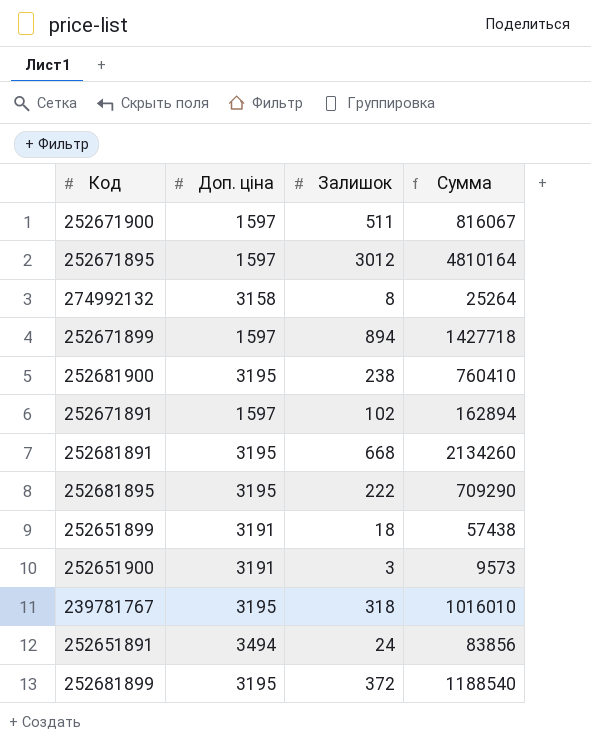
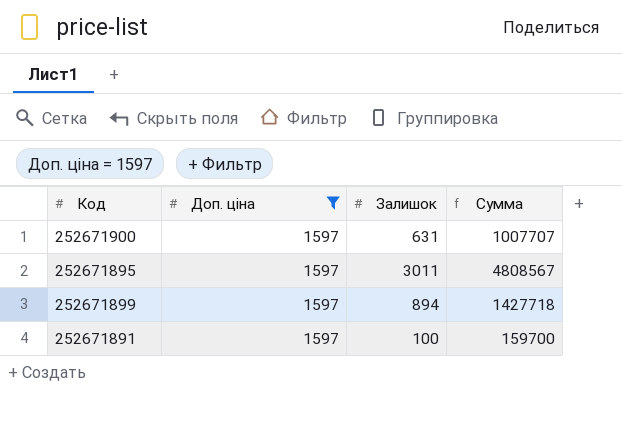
filter: none -> Доп. ціна = 1597
252671900 | Залишок: 511 -> 631
252671900 | Сумма: 816067 -> 1007707
252671895 | Залишок: 3012 -> 3011
252671895 | Сумма: 4810164 -> 4808567
252671891 | Залишок: 102 -> 100
252671891 | Сумма: 162894 -> 159700

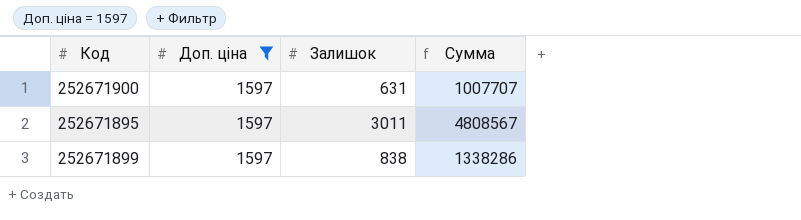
row 252671891: 1597 | 100 | 159700 -> none
252671899 | Залишок: 894 -> 838
252671899 | Сумма: 1427718 -> 1338286

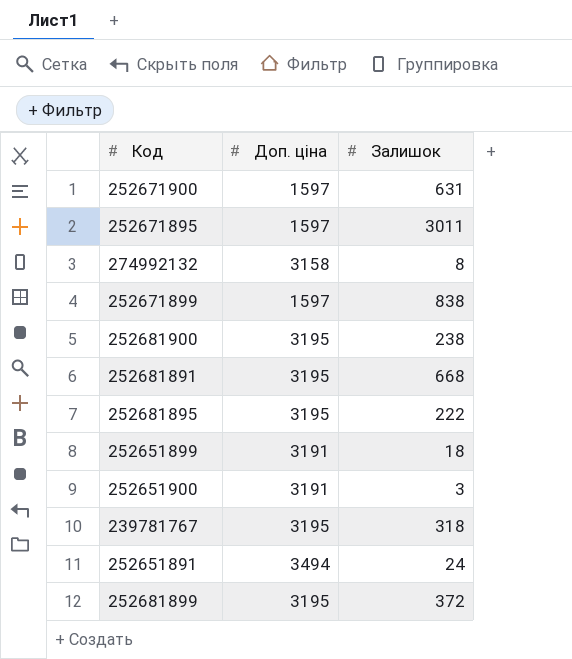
filter: Доп. ціна = 1597 -> none
column Сумма | formula: [Доп. ціна] * [Залишок] -> none

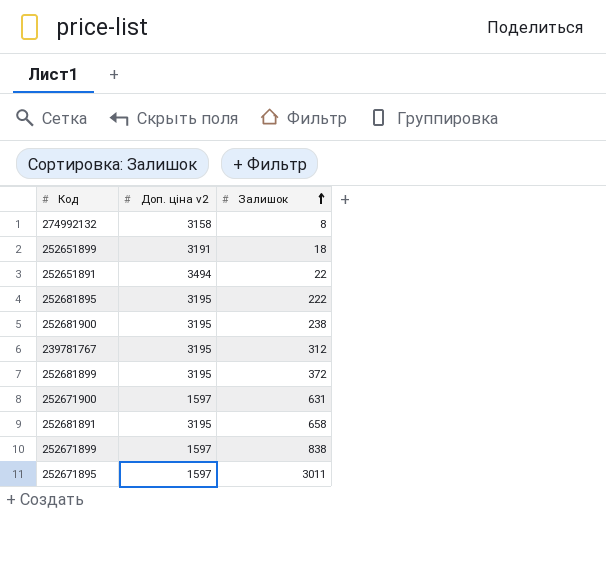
row order: none -> Залишок ascending
column name: Доп. ціна -> Доп. ціна v2
row 252651900: 3191 | 3 -> none
252651891 | Залишок: 24 -> 22
239781767 | Залишок: 318 -> 312
252681891 | Залишок: 668 -> 658

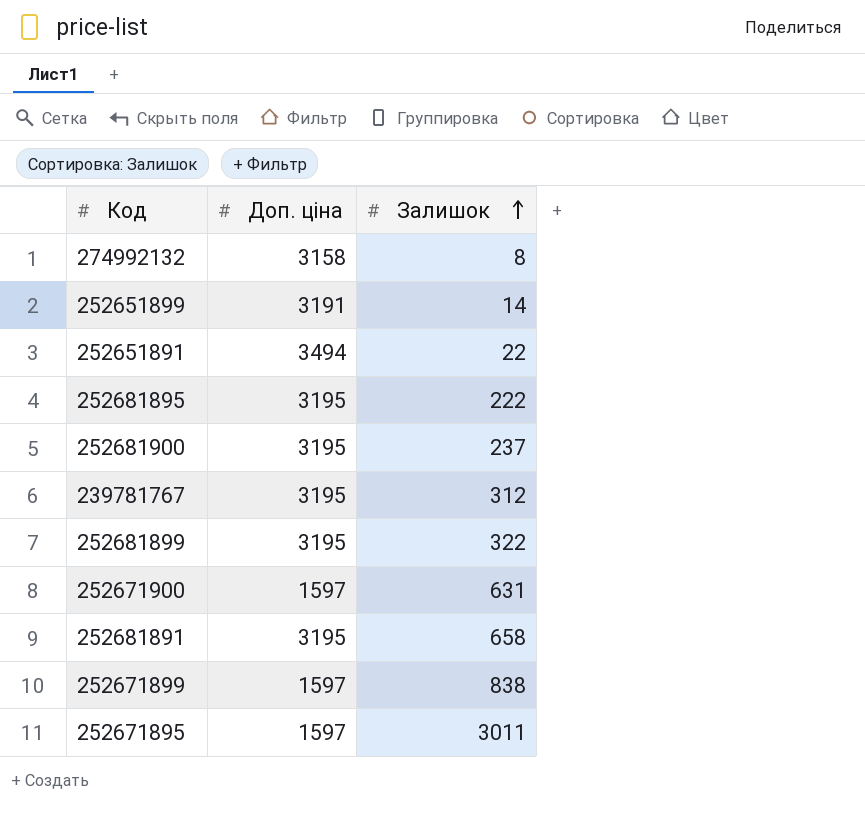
column name: Доп. ціна v2 -> Доп. ціна
252651899 | Залишок: 18 -> 14
252681900 | Залишок: 238 -> 237
252681899 | Залишок: 372 -> 322

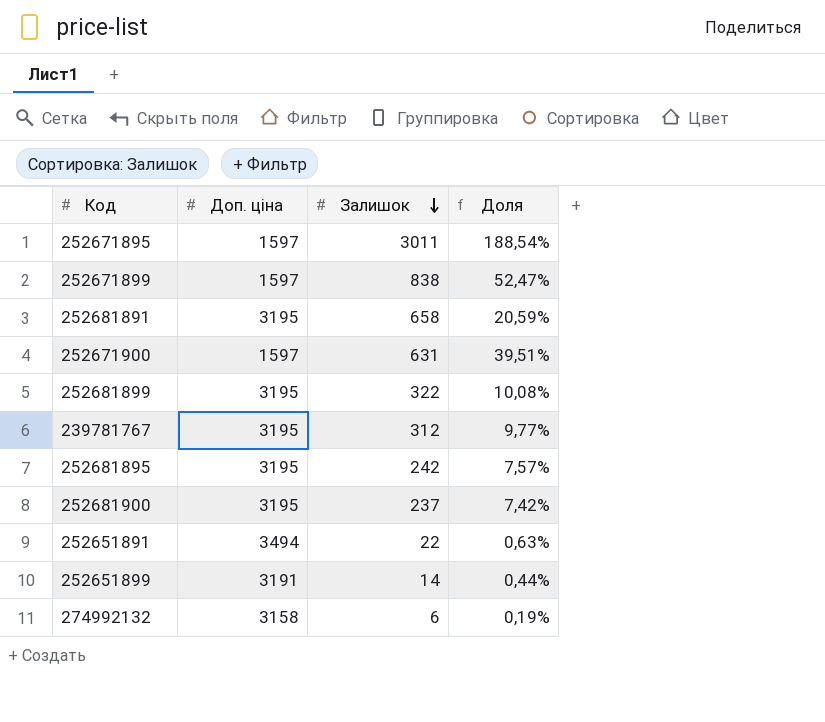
row order: Залишок ascending -> Залишок descending
column Доля | formula: none -> [Залишок] / [Доп. ціна]
252681895 | Залишок: 222 -> 242
274992132 | Залишок: 8 -> 6

